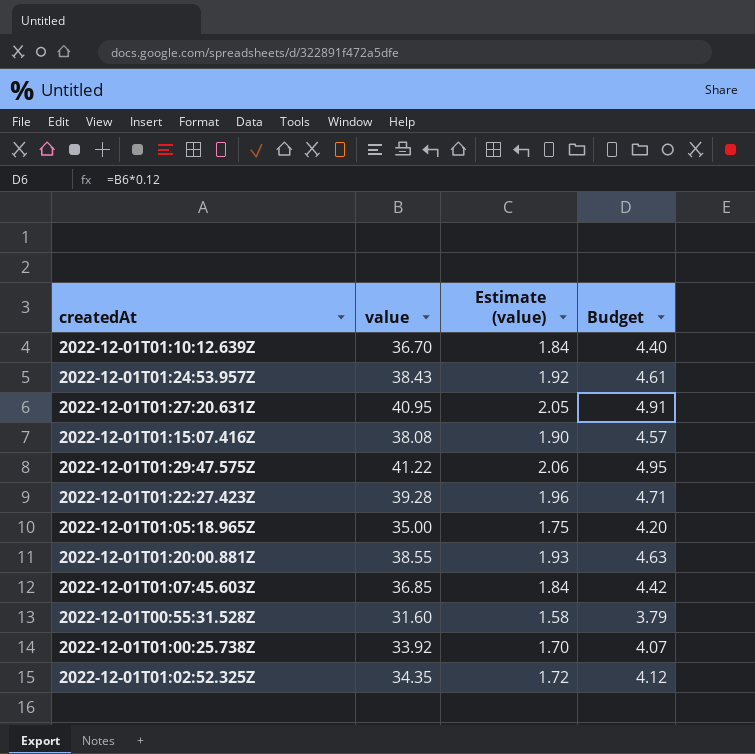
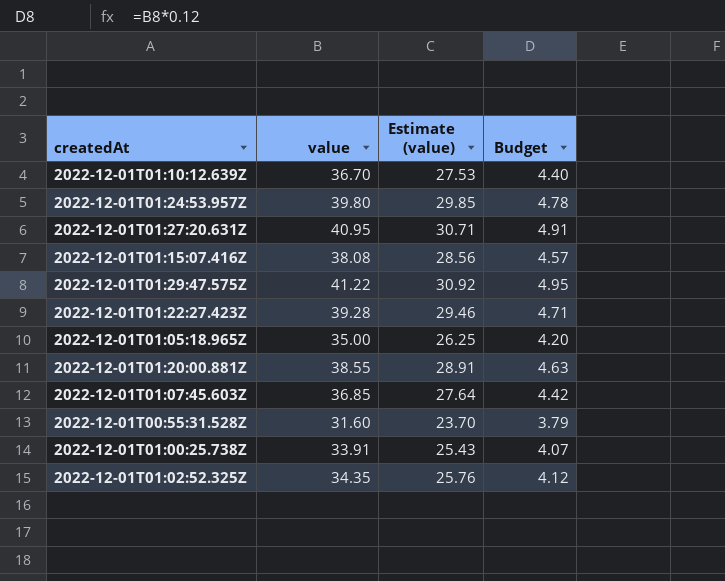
column Estimate (value) | formula: [value] * 0.05 -> [value] * 0.75
2022-12-01T01:24:53.957Z | value: 38.43 -> 39.80
2022-12-01T01:24:53.957Z | Budget: 4.61 -> 4.78
2022-12-01T01:00:25.738Z | value: 33.92 -> 33.91

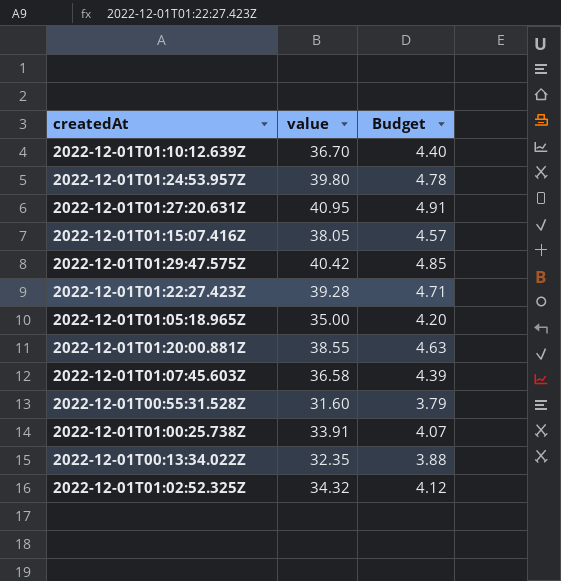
column Estimate (value) | formula: [value] * 0.75 -> none
2022-12-01T01:15:07.416Z | value: 38.08 -> 38.05
2022-12-01T01:29:47.575Z | value: 41.22 -> 40.42
2022-12-01T01:29:47.575Z | Budget: 4.95 -> 4.85
2022-12-01T01:07:45.603Z | value: 36.85 -> 36.58
2022-12-01T01:07:45.603Z | Budget: 4.42 -> 4.39
row 2022-12-01T00:13:34.022Z: none -> 32.35 | 3.88
2022-12-01T01:02:52.325Z | value: 34.35 -> 34.32

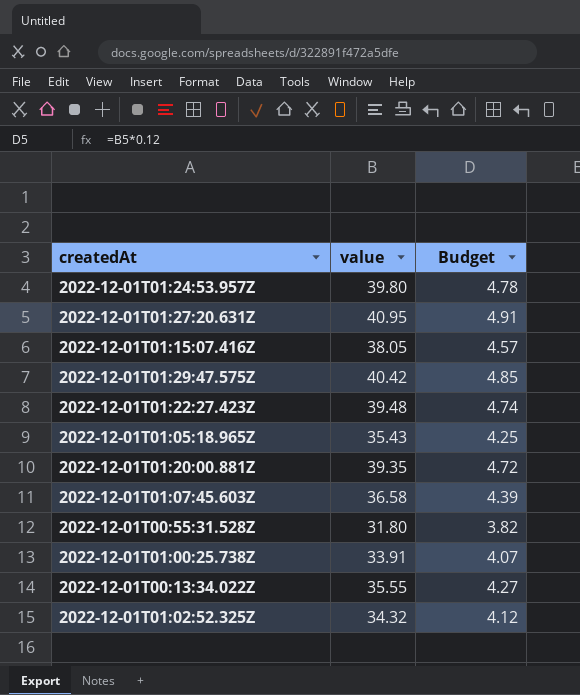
row 2022-12-01T01:10:12.639Z: 36.70 | 4.40 -> none
2022-12-01T01:22:27.423Z | value: 39.28 -> 39.48
2022-12-01T01:22:27.423Z | Budget: 4.71 -> 4.74
2022-12-01T01:05:18.965Z | value: 35.00 -> 35.43
2022-12-01T01:05:18.965Z | Budget: 4.20 -> 4.25
2022-12-01T01:20:00.881Z | value: 38.55 -> 39.35
2022-12-01T01:20:00.881Z | Budget: 4.63 -> 4.72
2022-12-01T00:55:31.528Z | value: 31.60 -> 31.80
2022-12-01T00:55:31.528Z | Budget: 3.79 -> 3.82
2022-12-01T00:13:34.022Z | value: 32.35 -> 35.55
2022-12-01T00:13:34.022Z | Budget: 3.88 -> 4.27

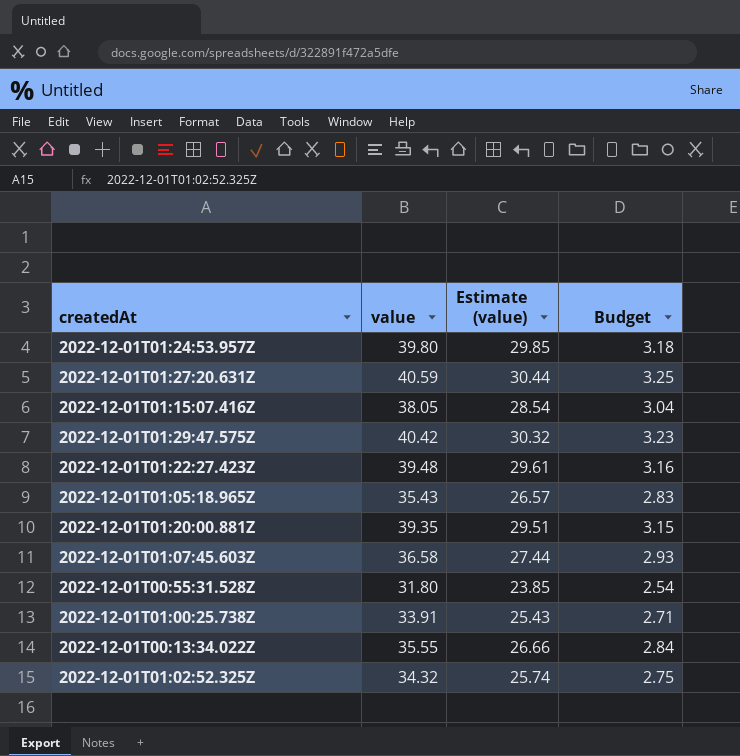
column Estimate (value) | formula: none -> [value] * 0.75
column Budget | formula: [value] * 0.12 -> [value] * 0.08
2022-12-01T01:27:20.631Z | value: 40.95 -> 40.59

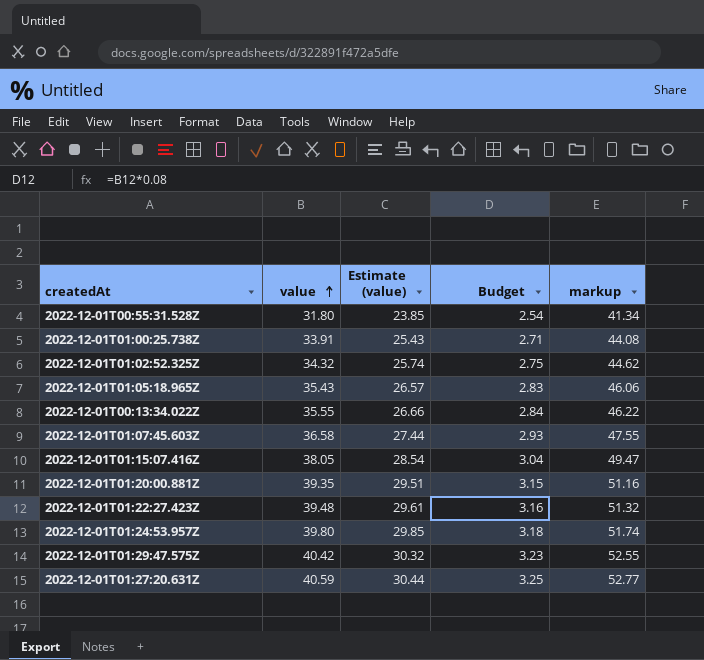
row order: none -> value ascending
column markup | formula: none -> [value] * 1.3

